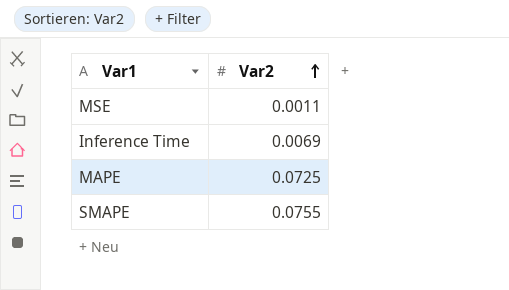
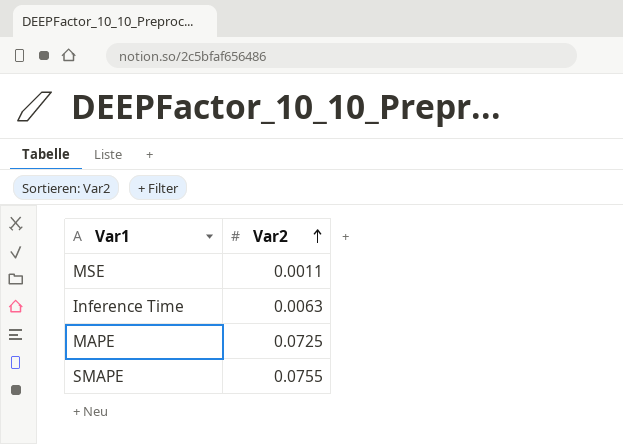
Inference Time | Var2: 0.0069 -> 0.0063

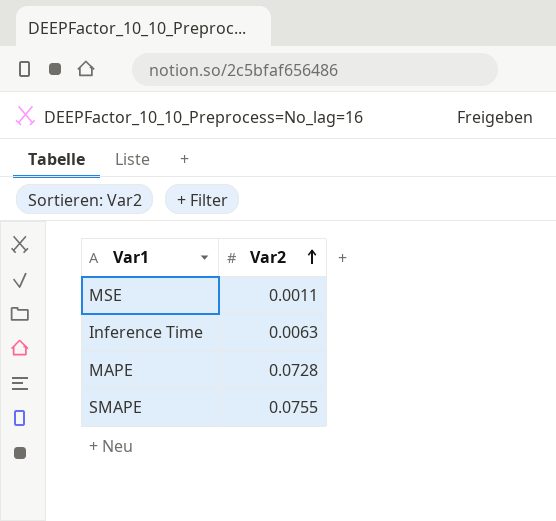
MAPE | Var2: 0.0725 -> 0.0728

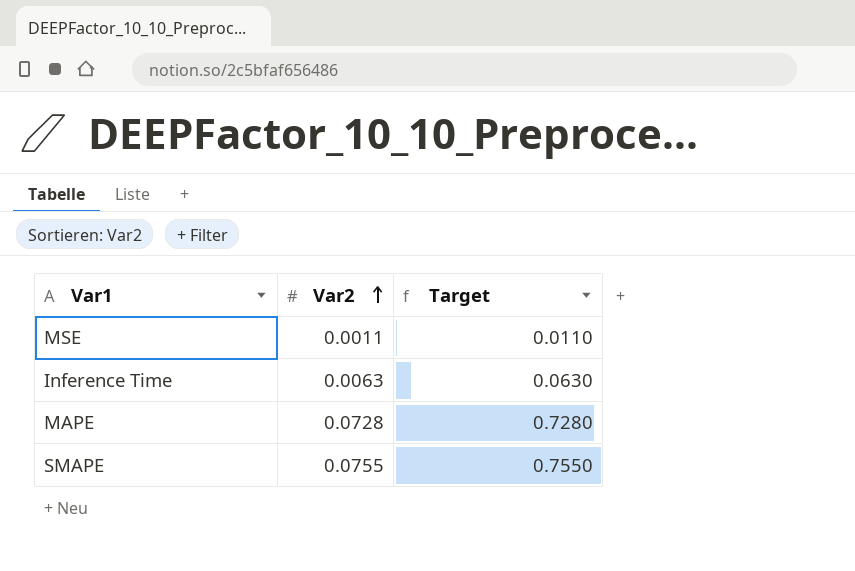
column Target | formula: none -> [Var2] * 10

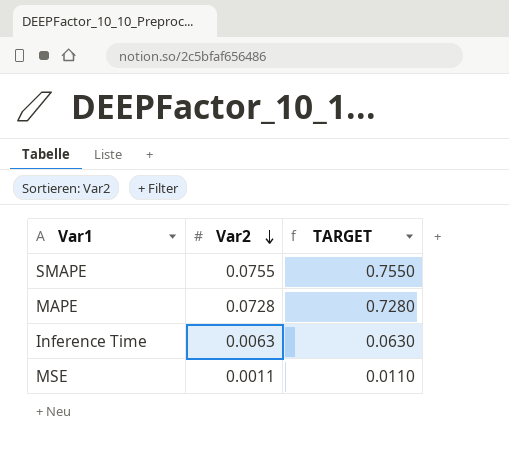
row order: Var2 ascending -> Var2 descending
column name: Target -> TARGET

